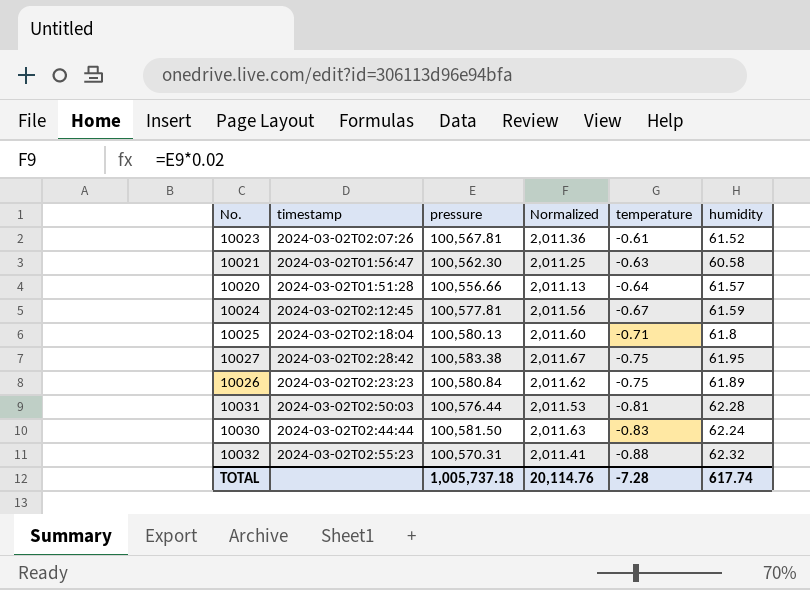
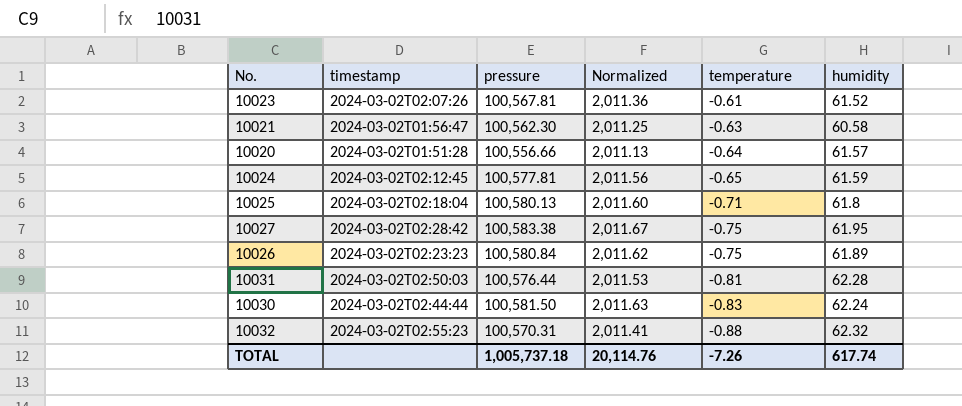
10024 | temperature: -0.67 -> -0.65
TOTAL | temperature: -7.28 -> -7.26

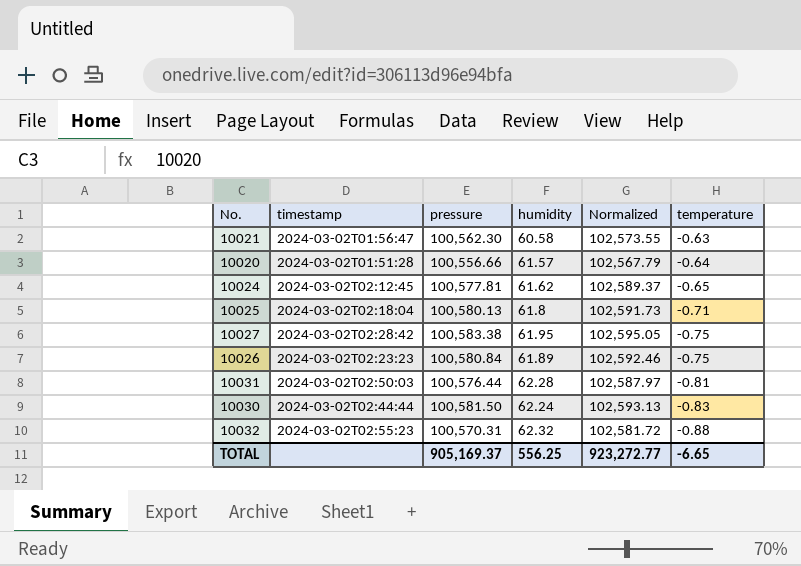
column humidity | position: 6 -> 4
column Normalized | formula: [pressure] * 0.02 -> [pressure] * 1.02
row 10023: 2024-03-02T02:07:26 | 100,567.81 | 2,011.36 | -0.61 | 61.52 -> none
10024 | humidity: 61.59 -> 61.62
TOTAL | pressure: 1,005,737.18 -> 905,169.37
TOTAL | humidity: 617.74 -> 556.25
TOTAL | Normalized: 20,114.76 -> 923,272.77
TOTAL | temperature: -7.26 -> -6.65

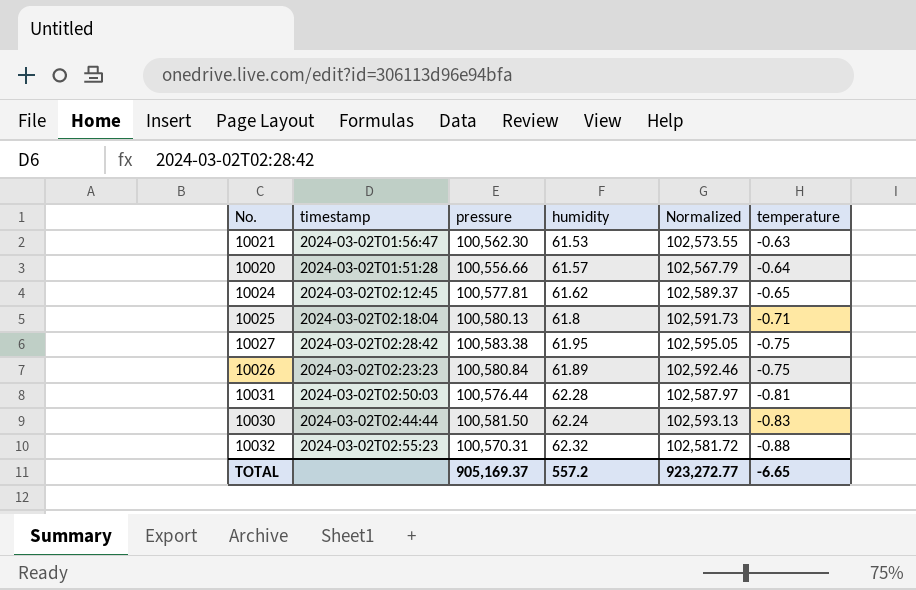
10021 | humidity: 60.58 -> 61.53
TOTAL | humidity: 556.25 -> 557.2

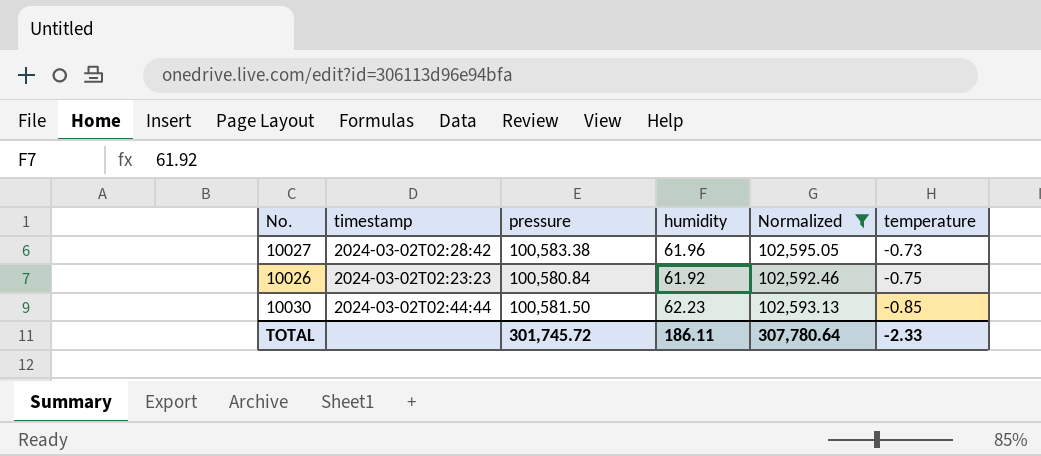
filter: none -> Normalized >= 102,592.46
10027 | humidity: 61.95 -> 61.96
10027 | temperature: -0.75 -> -0.73
10026 | humidity: 61.89 -> 61.92
10030 | humidity: 62.24 -> 62.23
10030 | temperature: -0.83 -> -0.85
TOTAL | pressure: 905,169.37 -> 301,745.72
TOTAL | humidity: 557.2 -> 186.11
TOTAL | Normalized: 923,272.77 -> 307,780.64
TOTAL | temperature: -6.65 -> -2.33

